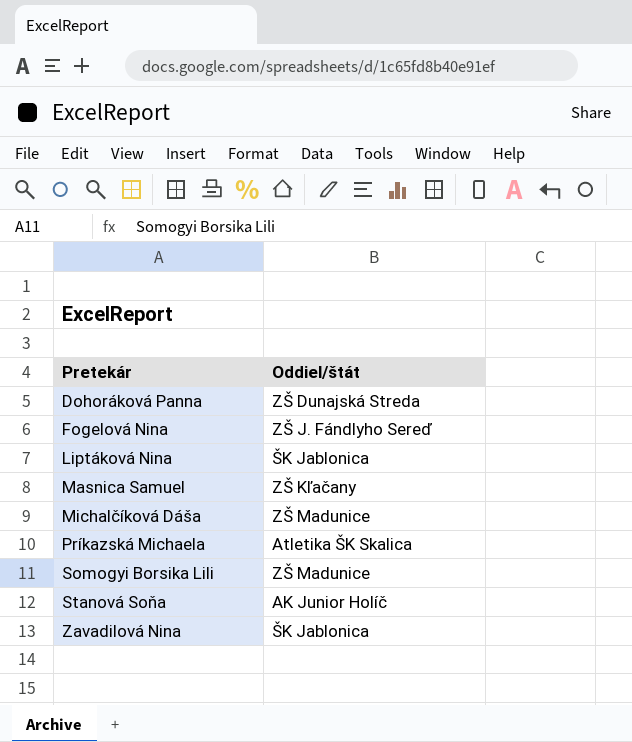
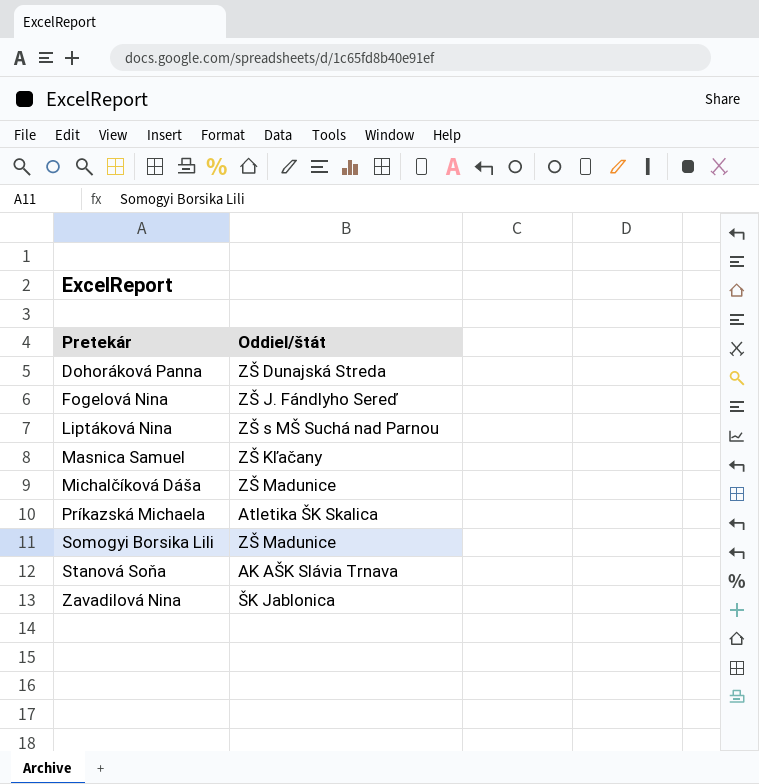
Liptáková Nina | Oddiel/štát: ŠK Jablonica -> ZŠ s MŠ Suchá nad Parnou
Stanová Soňa | Oddiel/štát: AK Junior Holíč -> AK AŠK Slávia Trnava

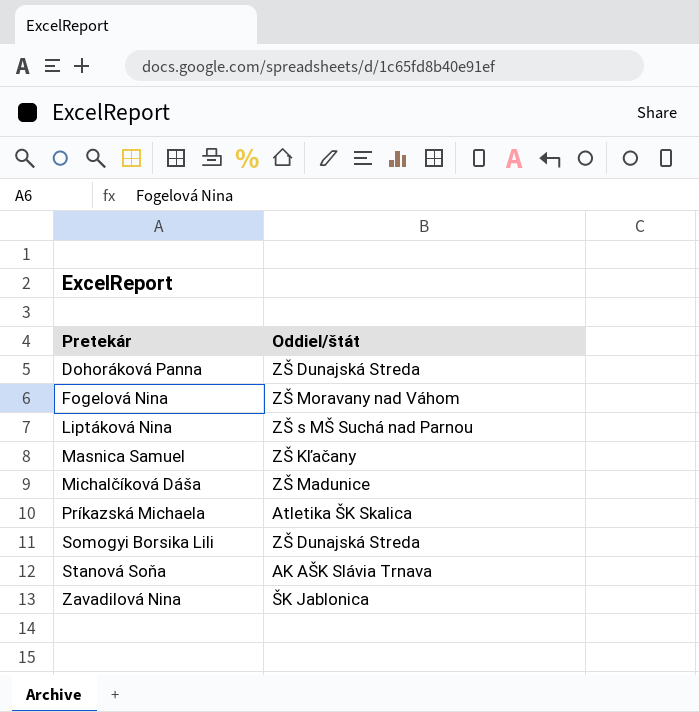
Fogelová Nina | Oddiel/štát: ZŠ J. Fándlyho Sereď -> ZŠ Moravany nad Váhom
Somogyi Borsika Lili | Oddiel/štát: ZŠ Madunice -> ZŠ Dunajská Streda

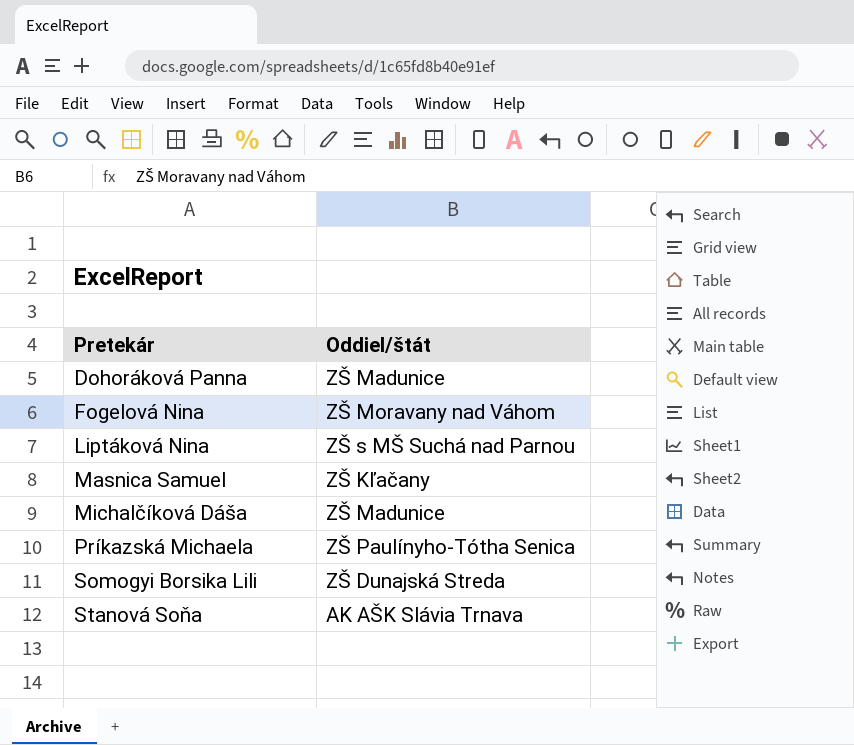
row Zavadilová Nina: ŠK Jablonica -> none
Dohoráková Panna | Oddiel/štát: ZŠ Dunajská Streda -> ZŠ Madunice
Príkazská Michaela | Oddiel/štát: Atletika ŠK Skalica -> ZŠ Paulínyho-Tótha Senica

